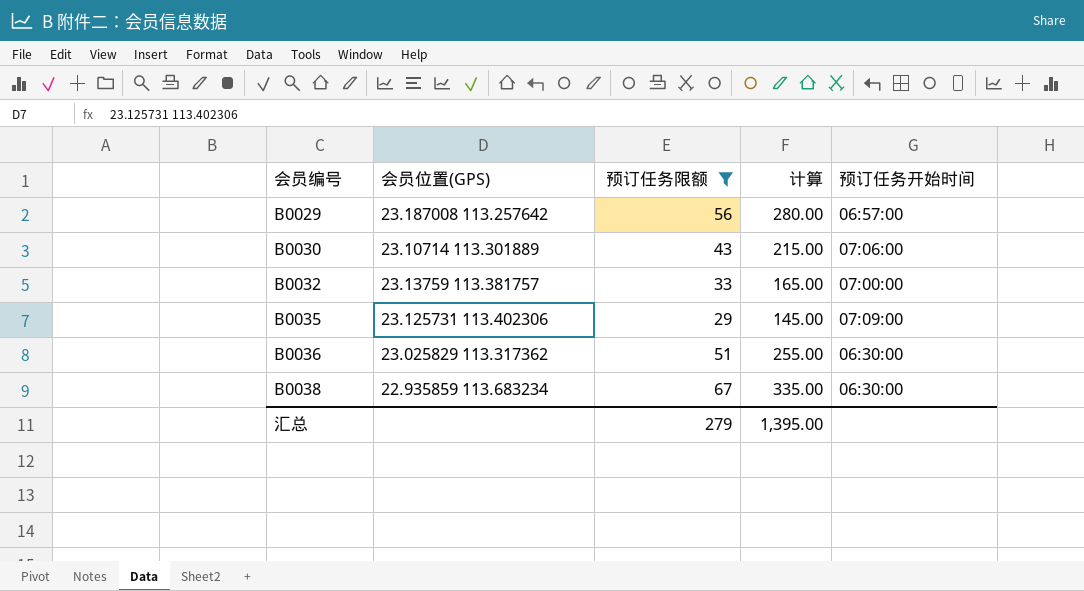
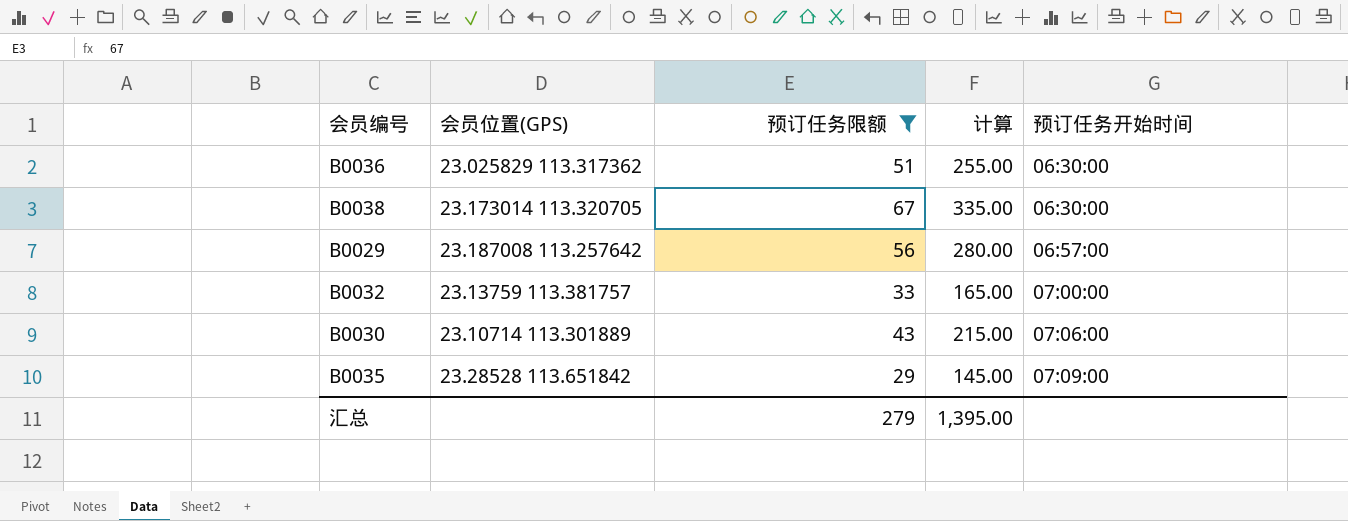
row order: 会员编号 ascending -> 预订任务开始时间 ascending
B0038 | 会员位置(GPS): 22.935859 113.683234 -> 23.173014 113.320705
B0035 | 会员位置(GPS): 23.125731 113.402306 -> 23.28528 113.651842

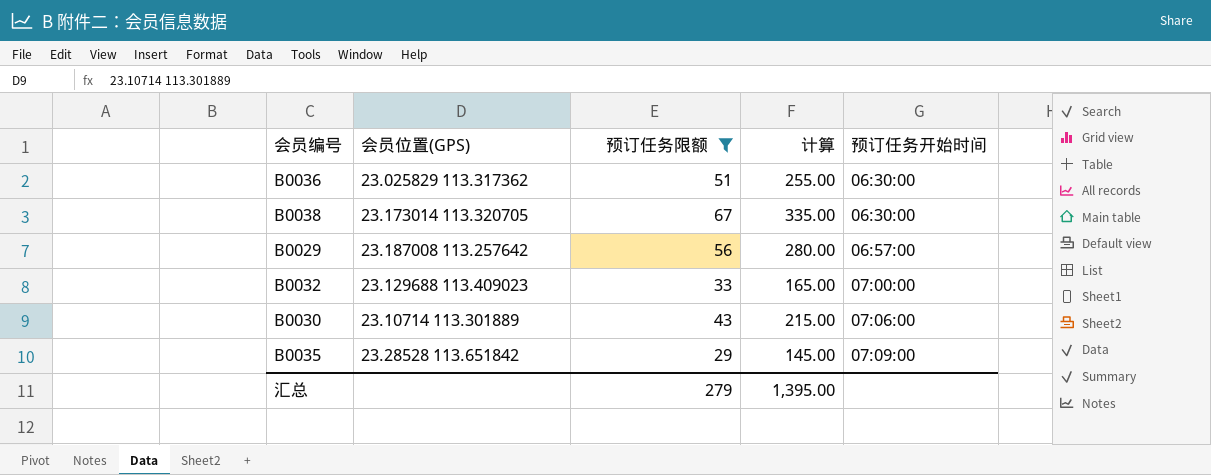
B0032 | 会员位置(GPS): 23.13759 113.381757 -> 23.129688 113.409023

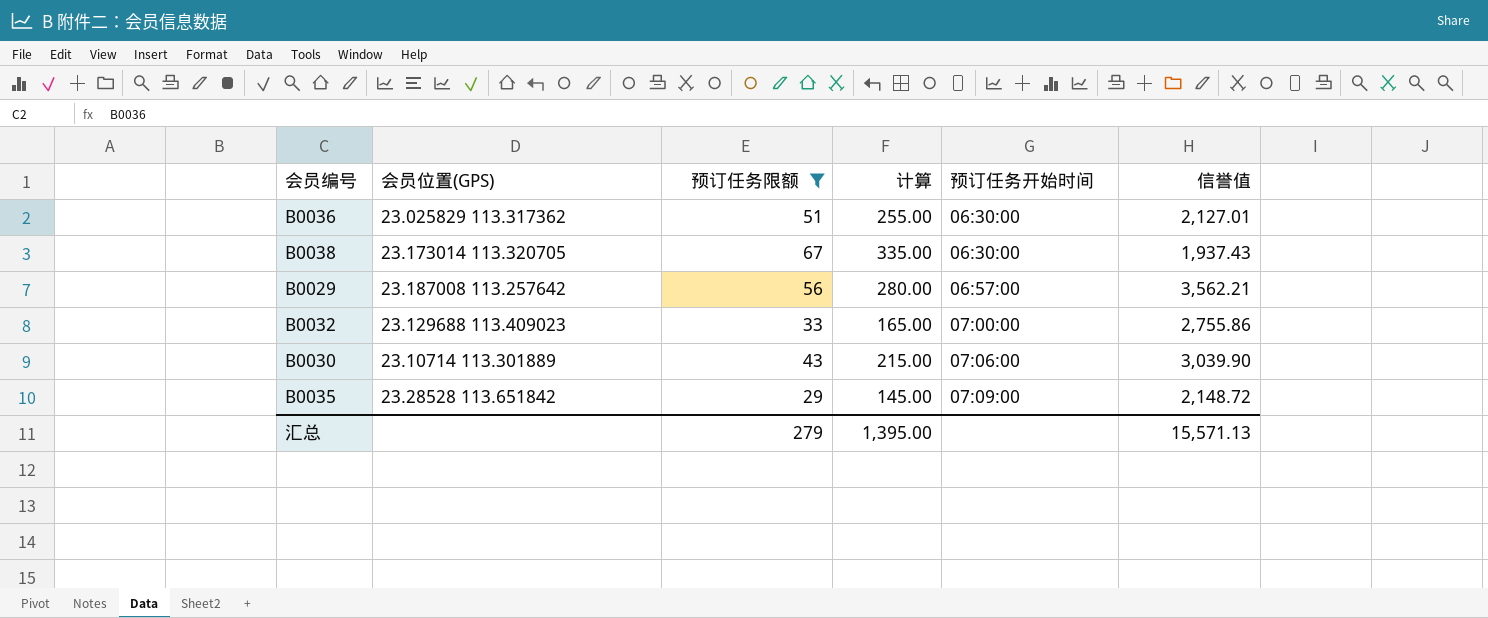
column 信誉值 | position: none -> 6

